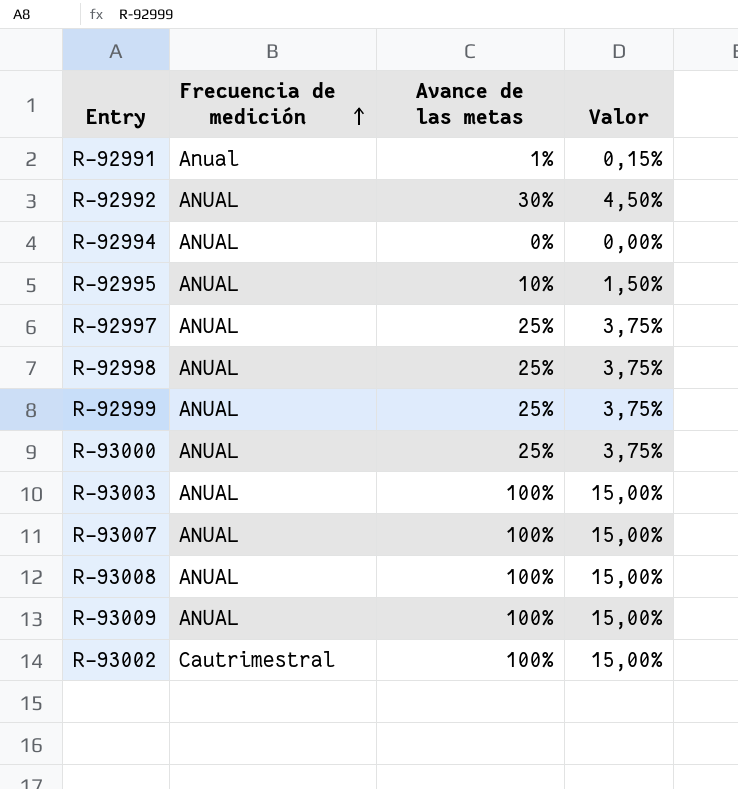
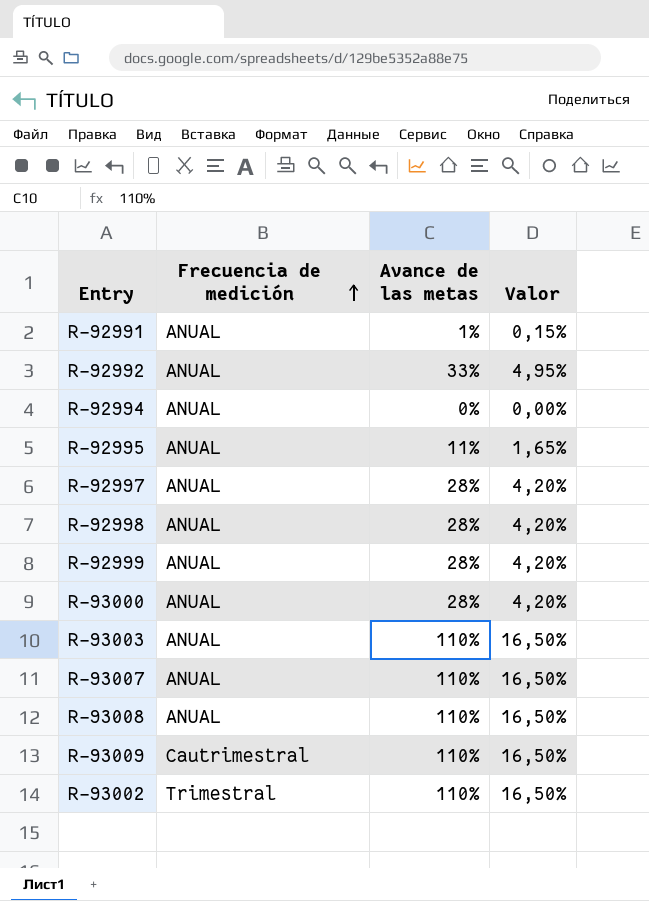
R-92991 | Frecuencia de medición: Anual -> ANUAL
R-92992 | Avance de las metas: 30% -> 33%
R-92992 | Valor: 4,50% -> 4,95%
R-92995 | Avance de las metas: 10% -> 11%
R-92995 | Valor: 1,50% -> 1,65%
R-92997 | Avance de las metas: 25% -> 28%
R-92997 | Valor: 3,75% -> 4,20%
R-92998 | Avance de las metas: 25% -> 28%
R-92998 | Valor: 3,75% -> 4,20%
R-92999 | Avance de las metas: 25% -> 28%
R-92999 | Valor: 3,75% -> 4,20%
R-93000 | Avance de las metas: 25% -> 28%
R-93000 | Valor: 3,75% -> 4,20%
R-93003 | Avance de las metas: 100% -> 110%
R-93003 | Valor: 15,00% -> 16,50%
R-93007 | Avance de las metas: 100% -> 110%
R-93007 | Valor: 15,00% -> 16,50%
R-93008 | Avance de las metas: 100% -> 110%
R-93008 | Valor: 15,00% -> 16,50%
R-93009 | Frecuencia de medición: ANUAL -> Cautrimestral
R-93009 | Avance de las metas: 100% -> 110%
R-93009 | Valor: 15,00% -> 16,50%
R-93002 | Frecuencia de medición: Cautrimestral -> Trimestral
R-93002 | Avance de las metas: 100% -> 110%
R-93002 | Valor: 15,00% -> 16,50%

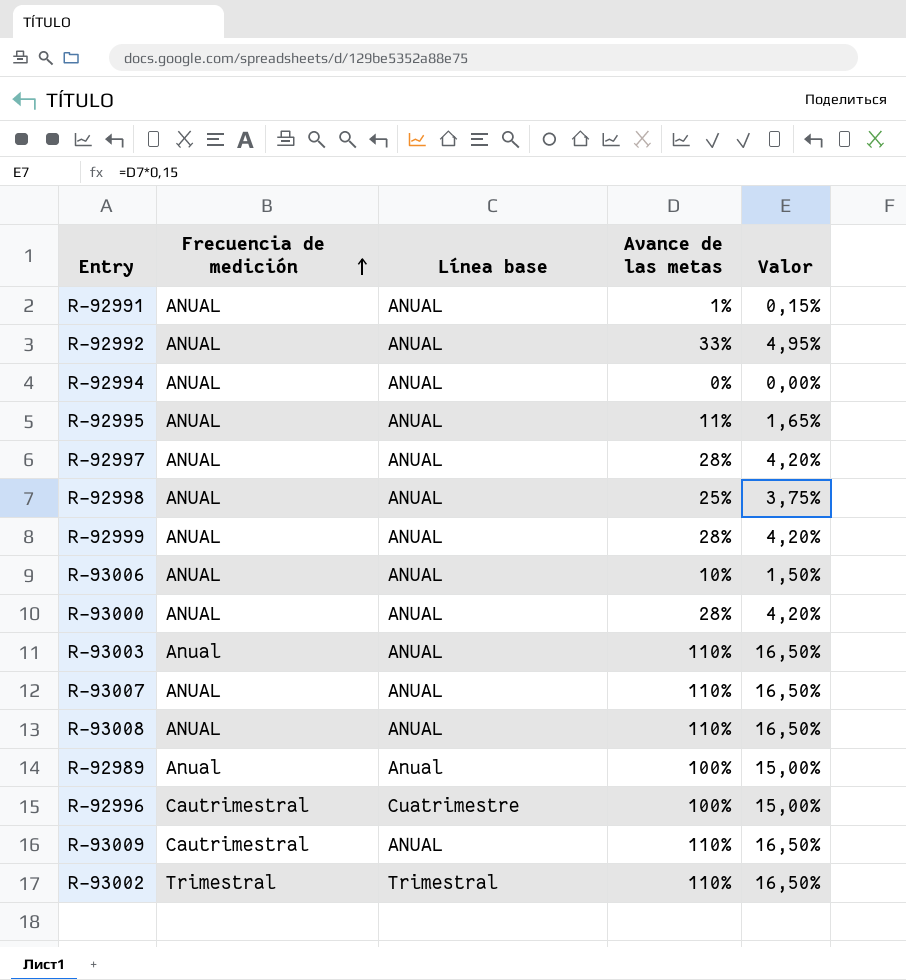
column Línea base | position: none -> 3
R-92998 | Avance de las metas: 28% -> 25%
R-92998 | Valor: 4,20% -> 3,75%
row R-93006: none -> ANUAL | ANUAL | 10% | 1,50%
R-93003 | Frecuencia de medición: ANUAL -> Anual
row R-92989: none -> Anual | Anual | 100% | 15,00%
row R-92996: none -> Cautrimestral | Cuatrimestre | 100% | 15,00%

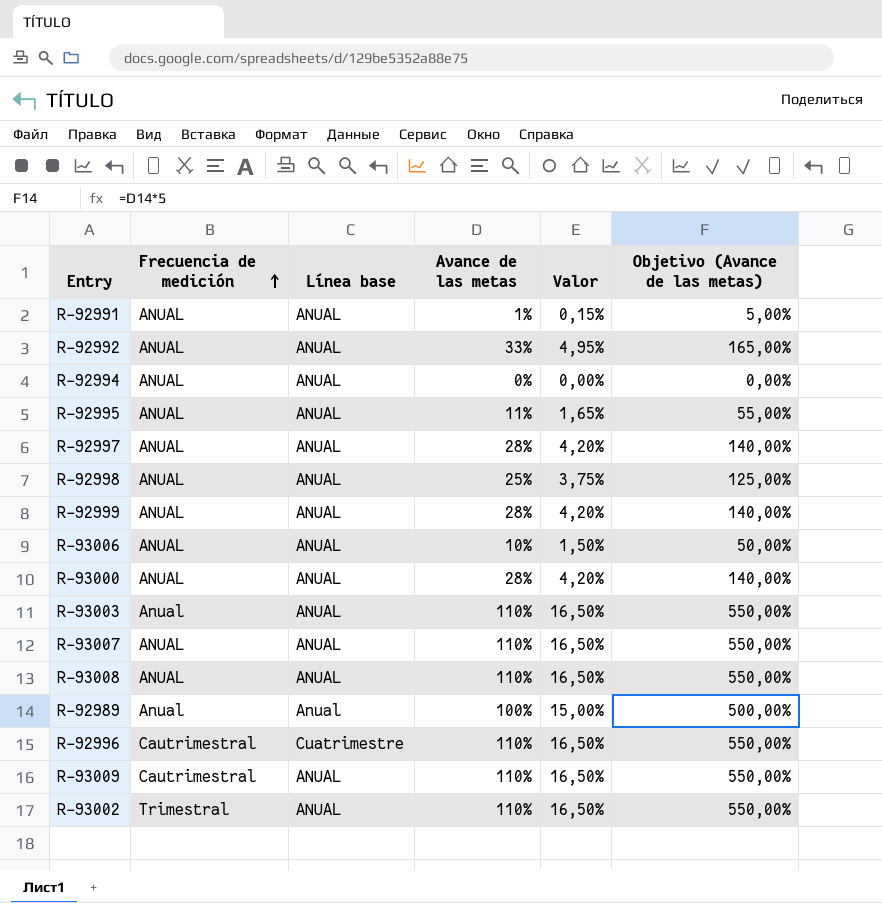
column Objetivo (Avance de las metas) | formula: none -> [Avance de las metas] * 5
R-92996 | Avance de las metas: 100% -> 110%
R-92996 | Valor: 15,00% -> 16,50%
R-93002 | Línea base: Trimestral -> ANUAL

